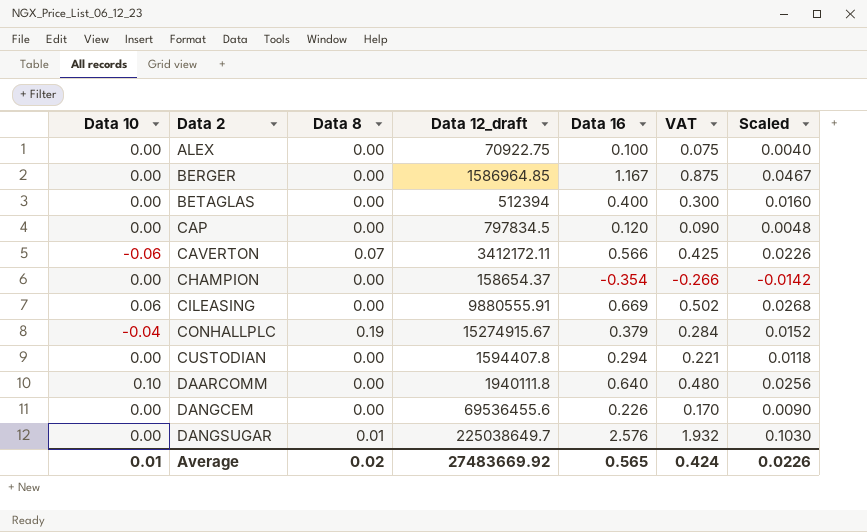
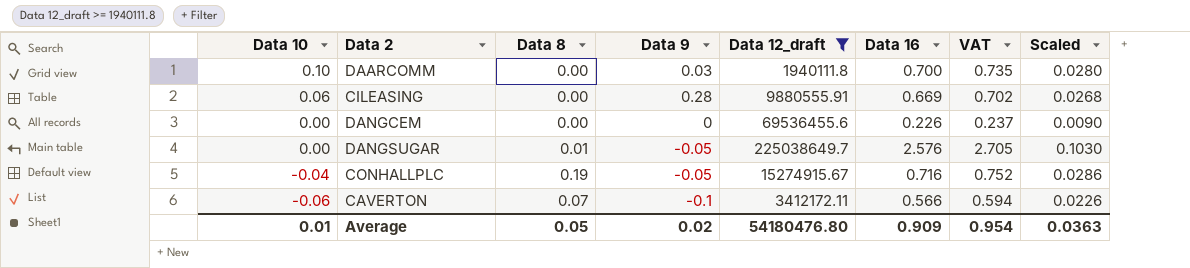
filter: none -> Data 12_draft >= 1940111.8
row order: Data 2 ascending -> Data 10 descending
column Data 9 | position: none -> 4
column VAT | formula: [Data 16] * 0.75 -> [Data 16] * 1.05
DAARCOMM | Data 16: 0.640 -> 0.700
DAARCOMM | Scaled: 0.0256 -> 0.0280
CONHALLPLC | Data 16: 0.379 -> 0.716
CONHALLPLC | Scaled: 0.0152 -> 0.0286
Average | Data 8: 0.02 -> 0.05
Average | Data 12_draft: 27483669.92 -> 54180476.80
Average | Data 16: 0.565 -> 0.909
Average | VAT: 0.424 -> 0.954
Average | Scaled: 0.0226 -> 0.0363

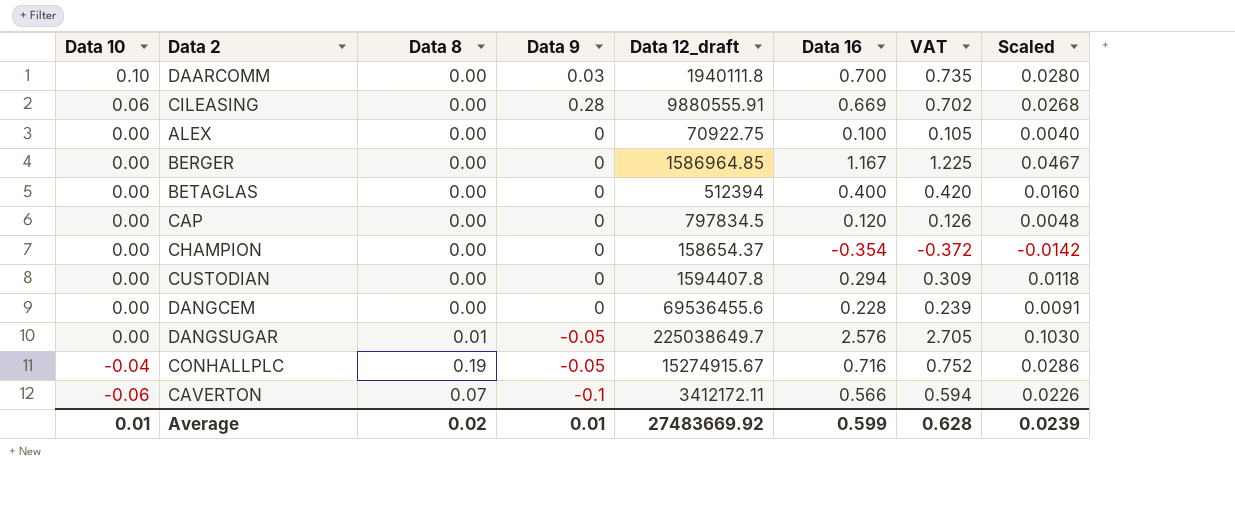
filter: Data 12_draft >= 1940111.8 -> none
DANGCEM | Data 16: 0.226 -> 0.228
DANGCEM | VAT: 0.237 -> 0.239
DANGCEM | Scaled: 0.0090 -> 0.0091
Average | Data 8: 0.05 -> 0.02
Average | Data 9: 0.02 -> 0.01
Average | Data 12_draft: 54180476.80 -> 27483669.92
Average | Data 16: 0.909 -> 0.599
Average | VAT: 0.954 -> 0.628
Average | Scaled: 0.0363 -> 0.0239

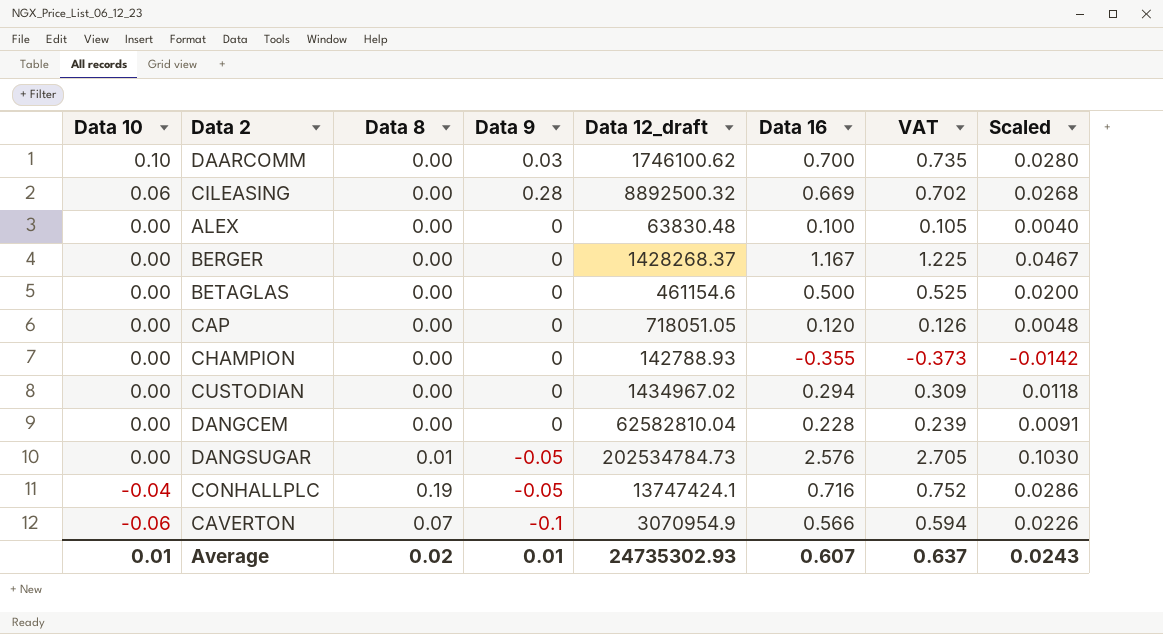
DAARCOMM | Data 12_draft: 1940111.8 -> 1746100.62
CILEASING | Data 12_draft: 9880555.91 -> 8892500.32
ALEX | Data 12_draft: 70922.75 -> 63830.48
BERGER | Data 12_draft: 1586964.85 -> 1428268.37
BETAGLAS | Data 12_draft: 512394 -> 461154.6
BETAGLAS | Data 16: 0.400 -> 0.500
BETAGLAS | VAT: 0.420 -> 0.525
BETAGLAS | Scaled: 0.0160 -> 0.0200
CAP | Data 12_draft: 797834.5 -> 718051.05
CHAMPION | Data 12_draft: 158654.37 -> 142788.93
CHAMPION | Data 16: -0.354 -> -0.355
CHAMPION | VAT: -0.372 -> -0.373
CUSTODIAN | Data 12_draft: 1594407.8 -> 1434967.02
DANGCEM | Data 12_draft: 69536455.6 -> 62582810.04
DANGSUGAR | Data 12_draft: 225038649.7 -> 202534784.73
CONHALLPLC | Data 12_draft: 15274915.67 -> 13747424.1
CAVERTON | Data 12_draft: 3412172.11 -> 3070954.9
Average | Data 12_draft: 27483669.92 -> 24735302.93
Average | Data 16: 0.599 -> 0.607
Average | VAT: 0.628 -> 0.637
Average | Scaled: 0.0239 -> 0.0243

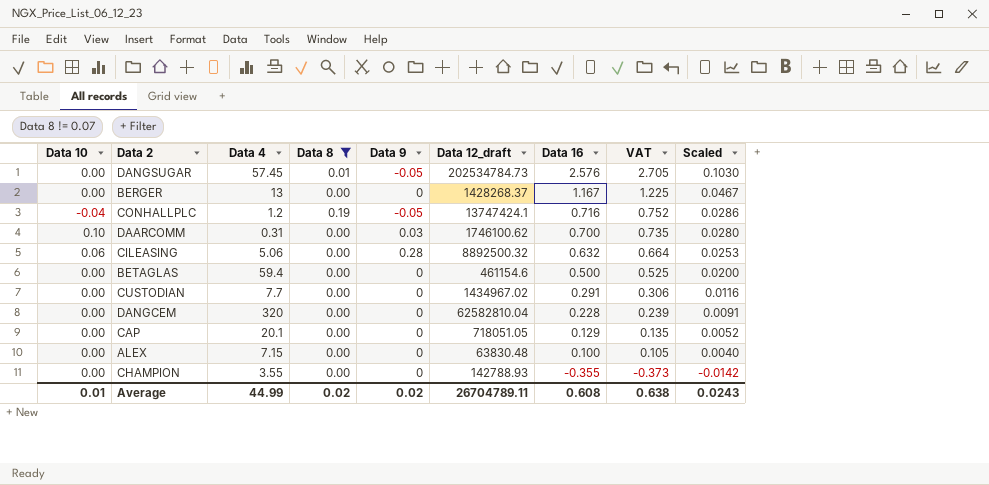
filter: none -> Data 8 != 0.07
row order: Data 10 descending -> Data 16 descending
column Data 4 | position: none -> 3
CILEASING | Data 16: 0.669 -> 0.632
CILEASING | VAT: 0.702 -> 0.664
CILEASING | Scaled: 0.0268 -> 0.0253
CUSTODIAN | Data 16: 0.294 -> 0.291
CUSTODIAN | VAT: 0.309 -> 0.306
CUSTODIAN | Scaled: 0.0118 -> 0.0116
CAP | Data 16: 0.120 -> 0.129
CAP | VAT: 0.126 -> 0.135
CAP | Scaled: 0.0048 -> 0.0052
Average | Data 9: 0.01 -> 0.02
Average | Data 12_draft: 24735302.93 -> 26704789.11
Average | Data 16: 0.607 -> 0.608
Average | VAT: 0.637 -> 0.638

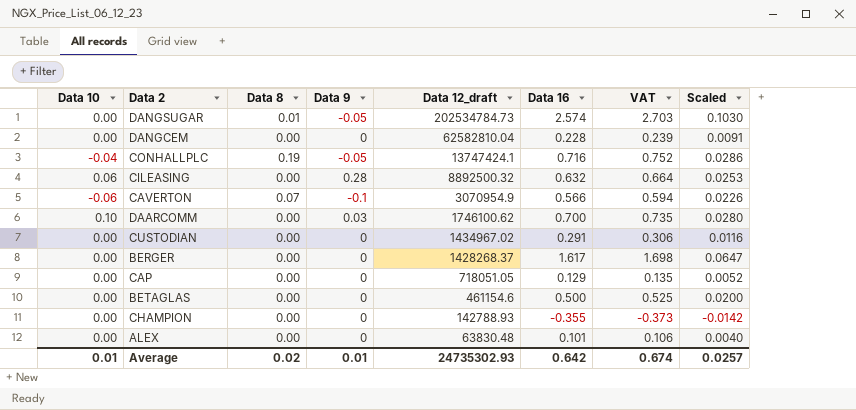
filter: Data 8 != 0.07 -> none
row order: Data 16 descending -> Data 12_draft descending
column Data 4 | position: 3 -> none
DANGSUGAR | Data 16: 2.576 -> 2.574
DANGSUGAR | VAT: 2.705 -> 2.703
BERGER | Data 16: 1.167 -> 1.617
BERGER | VAT: 1.225 -> 1.698
BERGER | Scaled: 0.0467 -> 0.0647
ALEX | Data 16: 0.100 -> 0.101
ALEX | VAT: 0.105 -> 0.106
Average | Data 9: 0.02 -> 0.01
Average | Data 12_draft: 26704789.11 -> 24735302.93
Average | Data 16: 0.608 -> 0.642
Average | VAT: 0.638 -> 0.674
Average | Scaled: 0.0243 -> 0.0257

